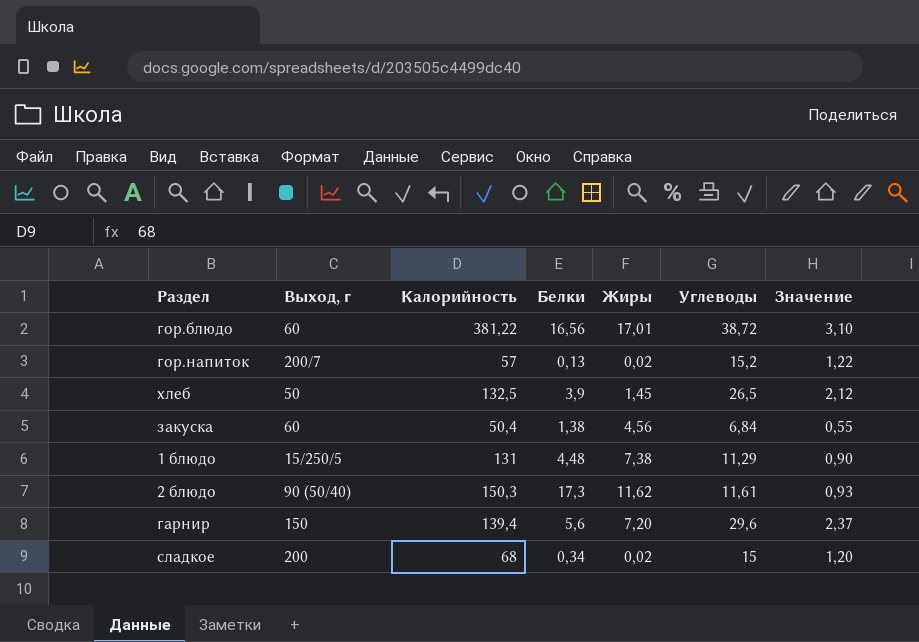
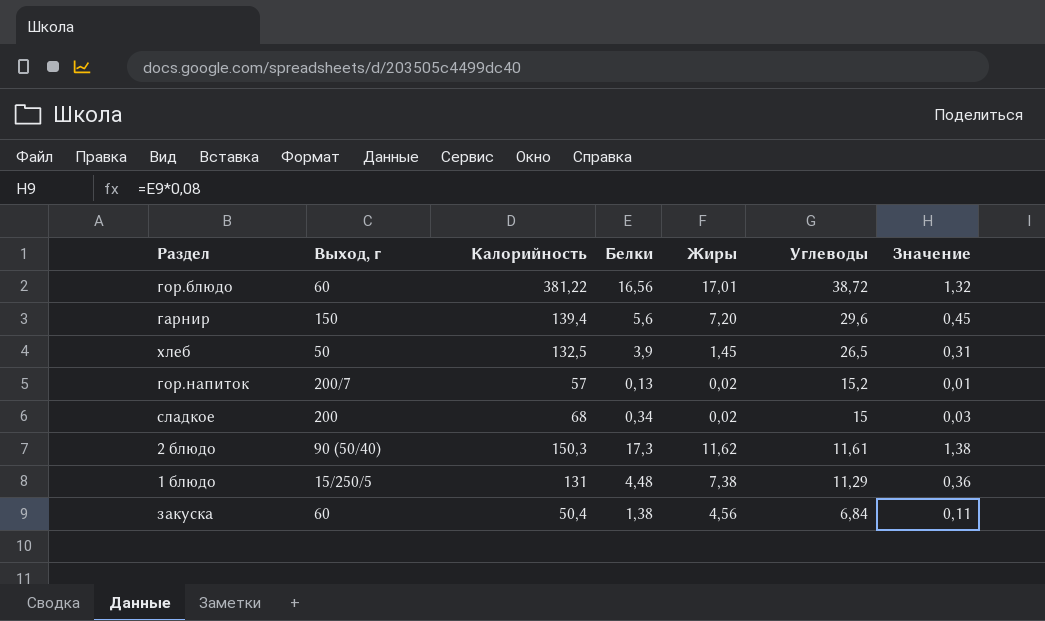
row order: none -> Углеводы descending
column Значение | formula: [Углеводы] * 0,08 -> [Белки] * 0,08

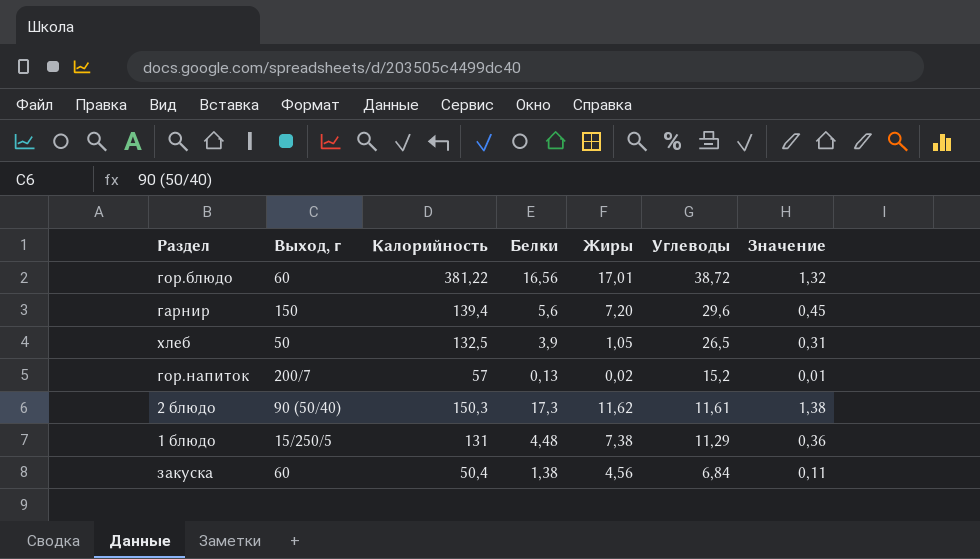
row сладкое: 200 | 68 | 0,34 | 0,02 | 15 | 0,03 -> none
хлеб | Жиры: 1,45 -> 1,05

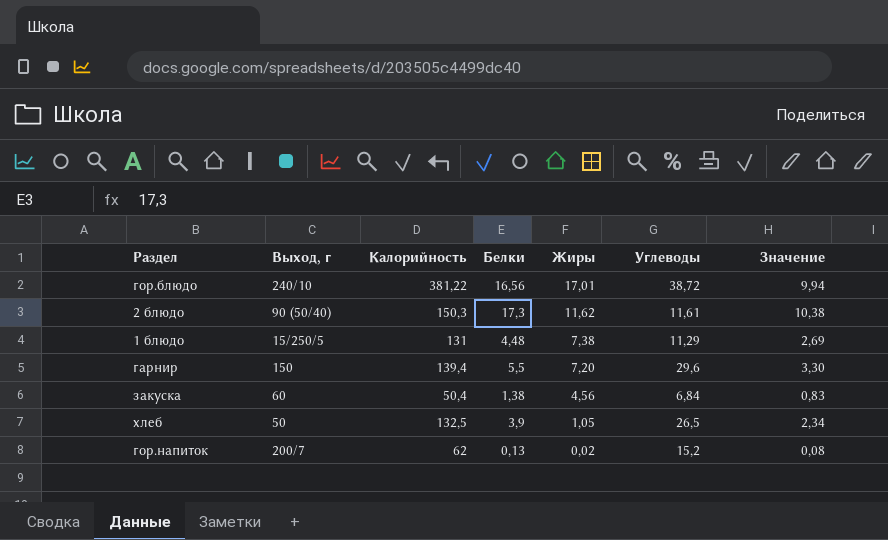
row order: Углеводы descending -> Жиры descending
column Значение | formula: [Белки] * 0,08 -> [Белки] * 0,6
гор.блюдо | Выход, г: 60 -> 240/10
гарнир | Белки: 5,6 -> 5,5
гор.напиток | Калорийность: 57 -> 62

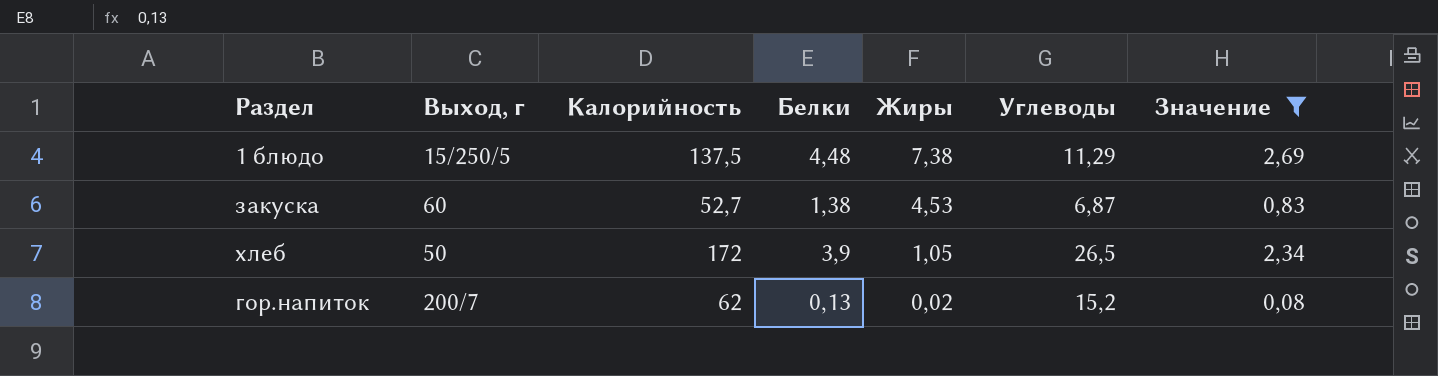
filter: none -> Значение <= 2,69
1 блюдо | Калорийность: 131 -> 137,5
закуска | Калорийность: 50,4 -> 52,7
закуска | Жиры: 4,56 -> 4,53
закуска | Углеводы: 6,84 -> 6,87
хлеб | Калорийность: 132,5 -> 172

